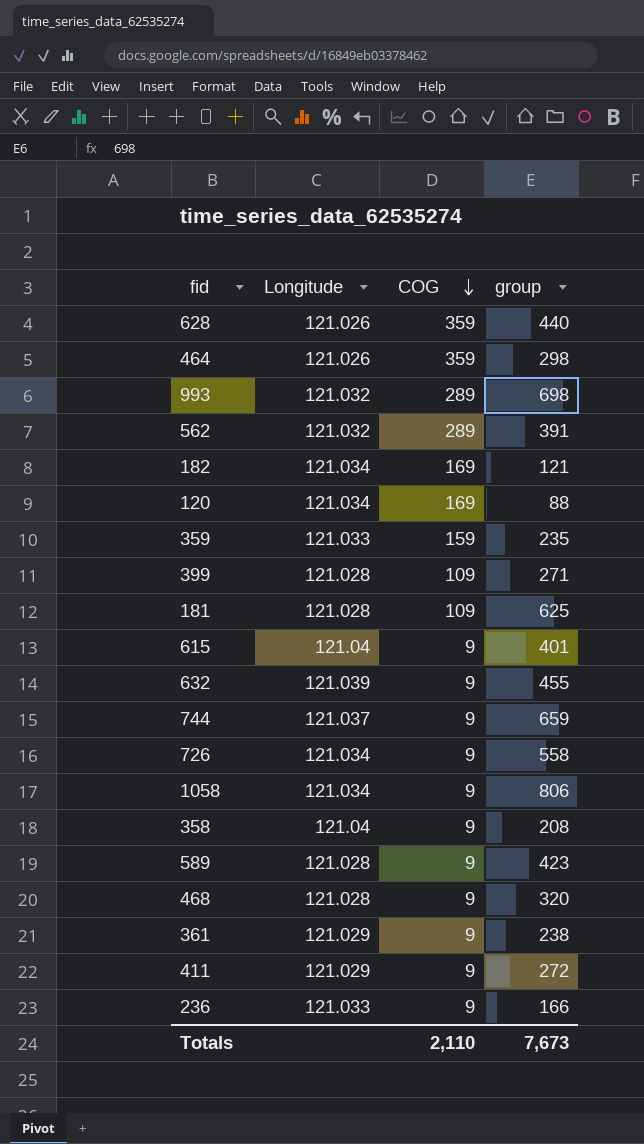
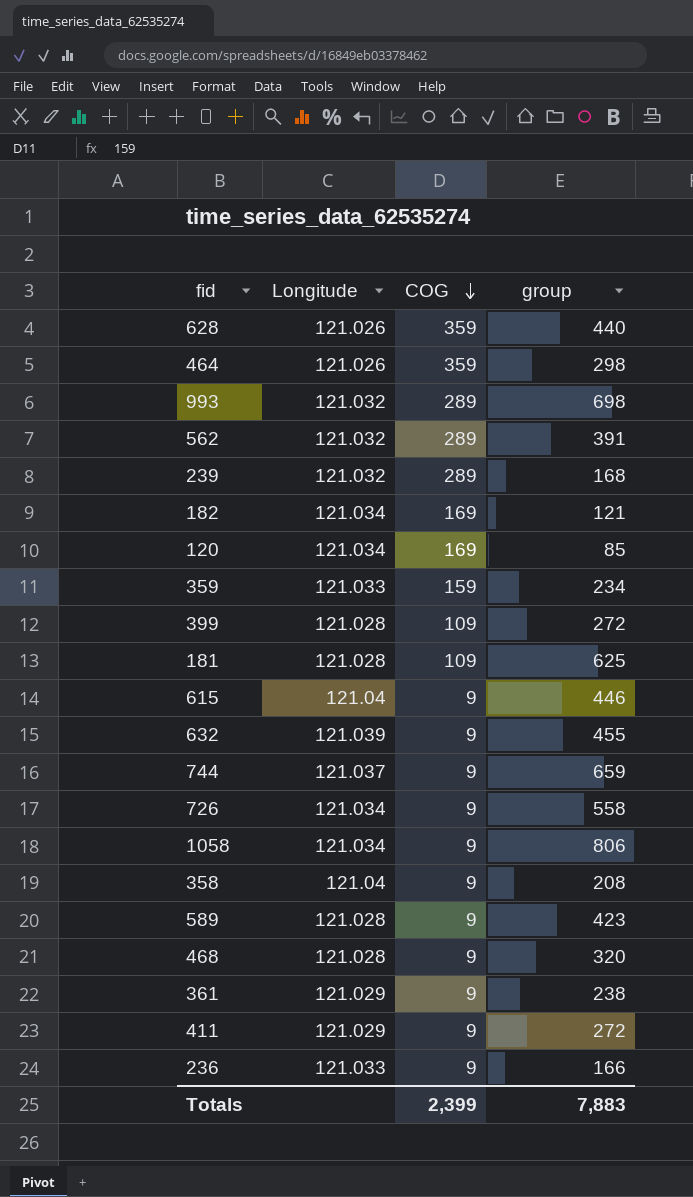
row 239: none -> 121.032 | 289 | 168
120 | group: 88 -> 85
359 | group: 235 -> 234
399 | group: 271 -> 272
615 | group: 401 -> 446
Totals | COG: 2,110 -> 2,399
Totals | group: 7,673 -> 7,883

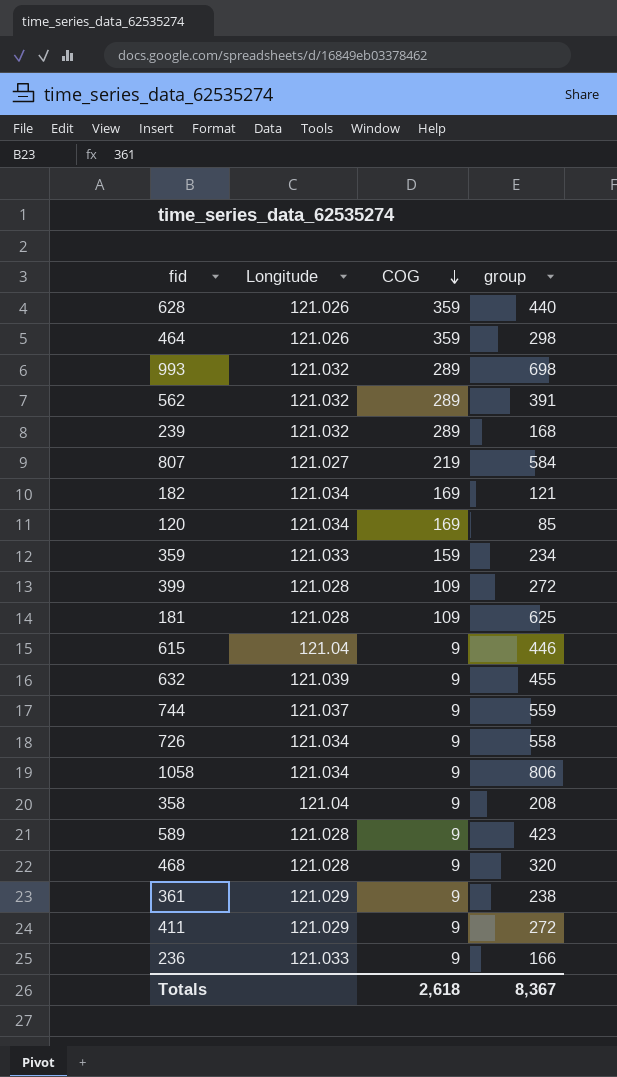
row 807: none -> 121.027 | 219 | 584
744 | group: 659 -> 559
Totals | COG: 2,399 -> 2,618
Totals | group: 7,883 -> 8,367

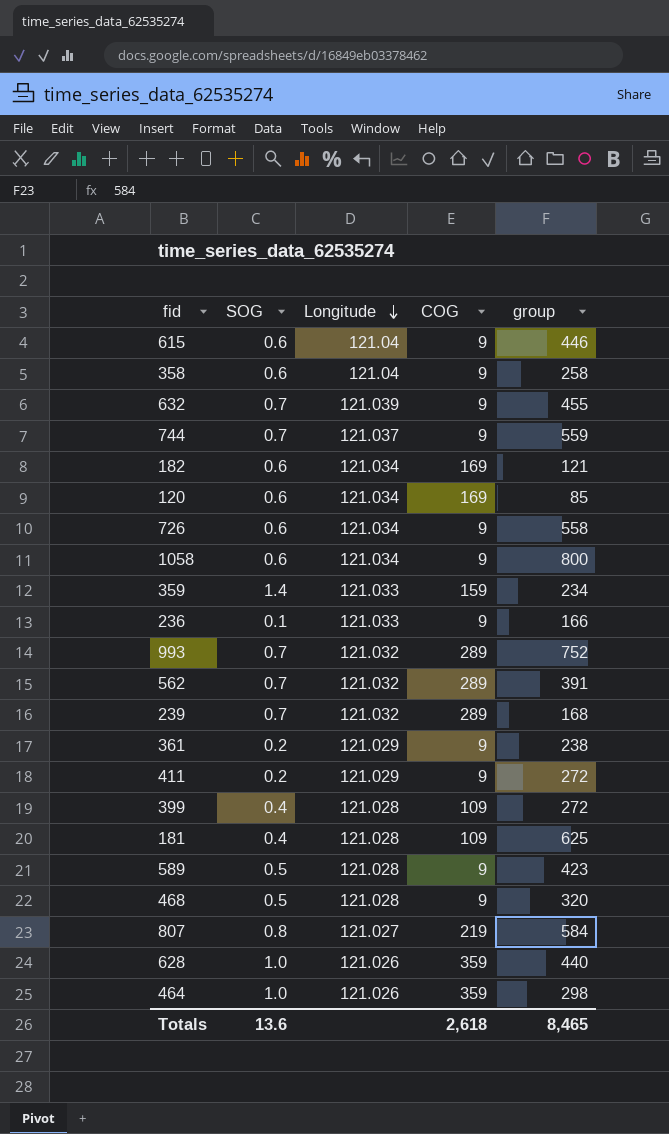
row order: COG descending -> Longitude descending
column SOG | position: none -> 2
358 | group: 208 -> 258
1058 | group: 806 -> 800
993 | group: 698 -> 752
Totals | group: 8,367 -> 8,465

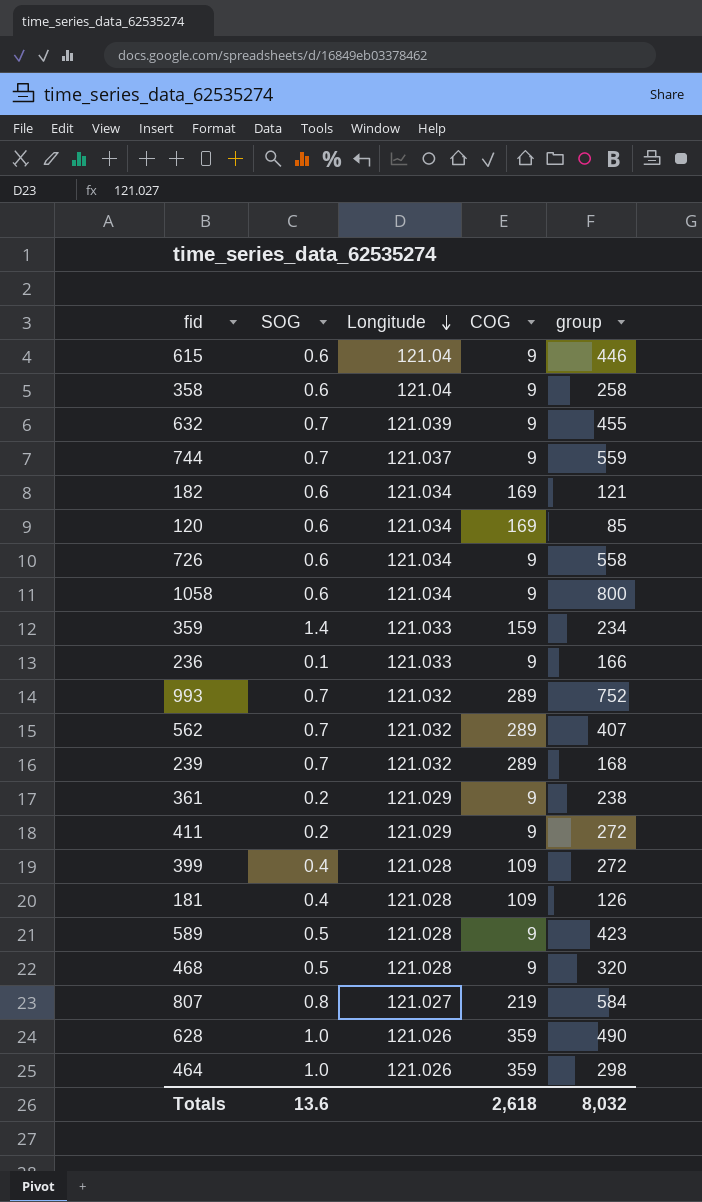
562 | group: 391 -> 407
181 | group: 625 -> 126
628 | group: 440 -> 490
Totals | group: 8,465 -> 8,032

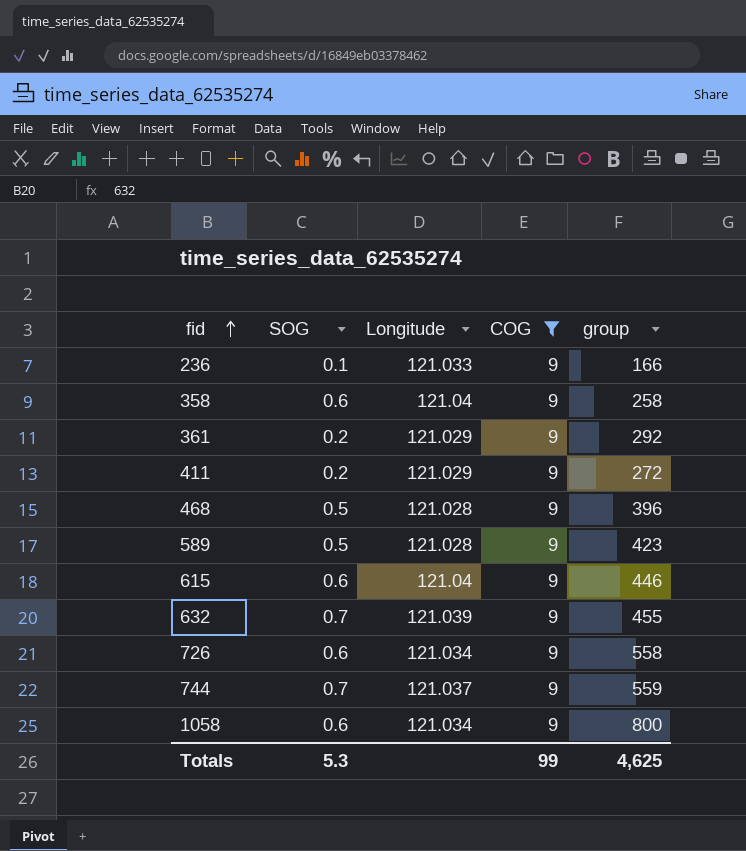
filter: none -> COG = 9
row order: Longitude descending -> fid ascending
361 | group: 238 -> 292
468 | group: 320 -> 396
Totals | SOG: 13.6 -> 5.3
Totals | COG: 2,618 -> 99
Totals | group: 8,032 -> 4,625

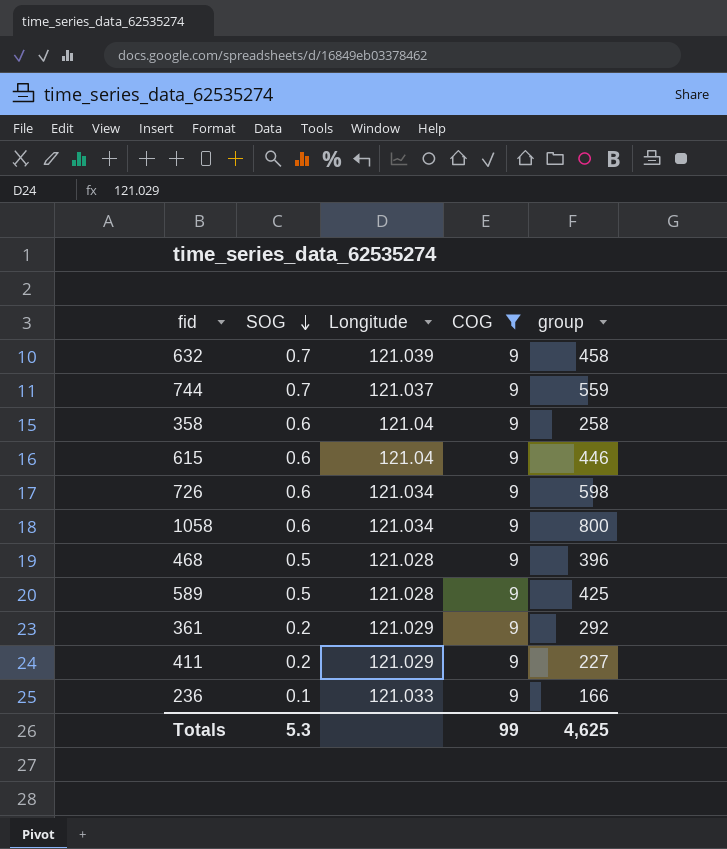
row order: fid ascending -> SOG descending
632 | group: 455 -> 458
726 | group: 558 -> 598
589 | group: 423 -> 425
411 | group: 272 -> 227

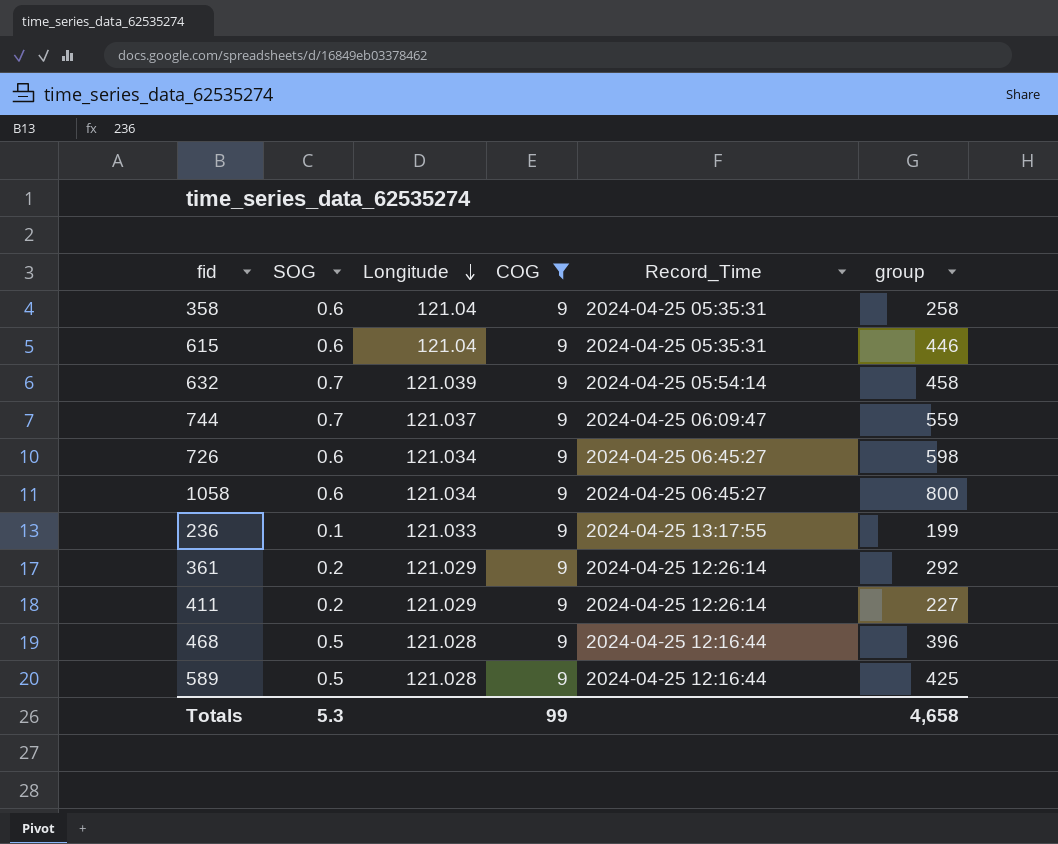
row order: SOG descending -> Longitude descending
column Record_Time | position: none -> 5
236 | group: 166 -> 199
Totals | group: 4,625 -> 4,658

